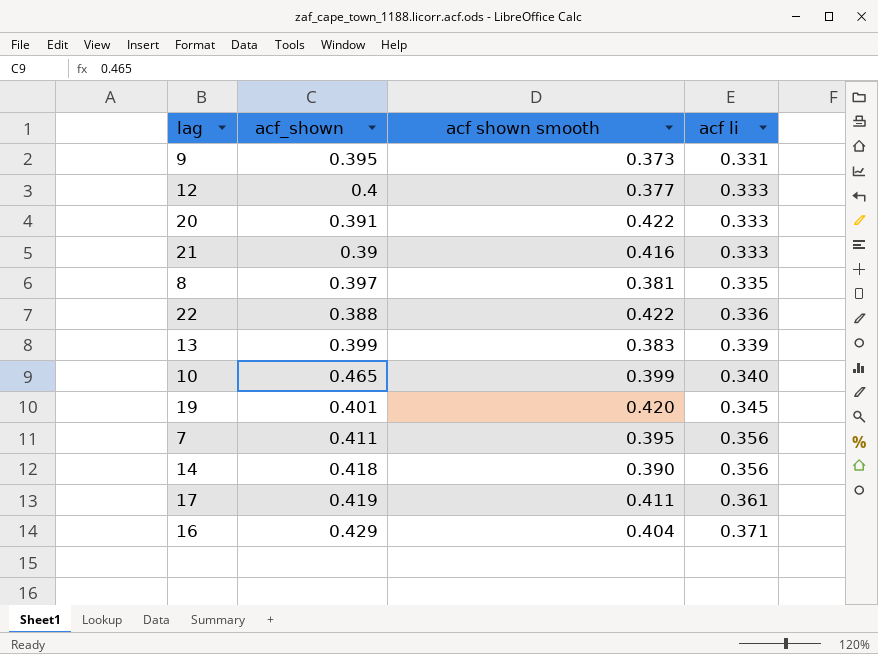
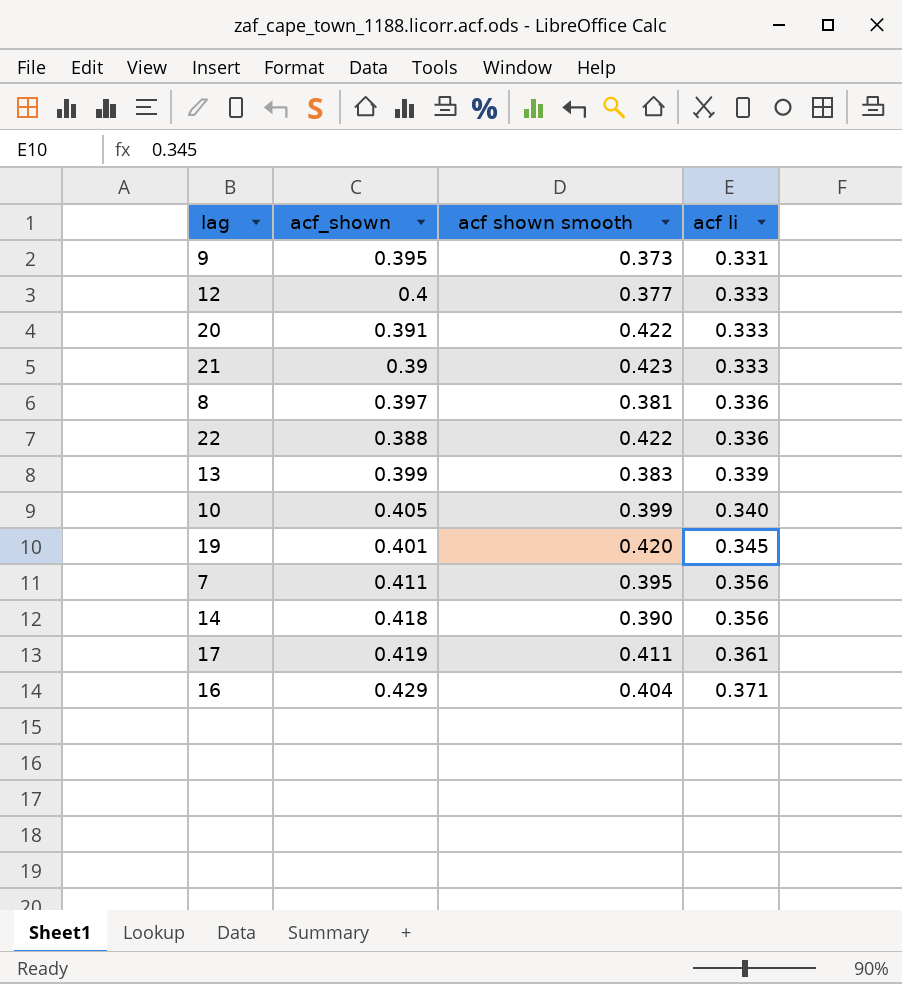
21 | acf shown smooth: 0.416 -> 0.423
8 | acf li: 0.335 -> 0.336
10 | acf_shown: 0.465 -> 0.405

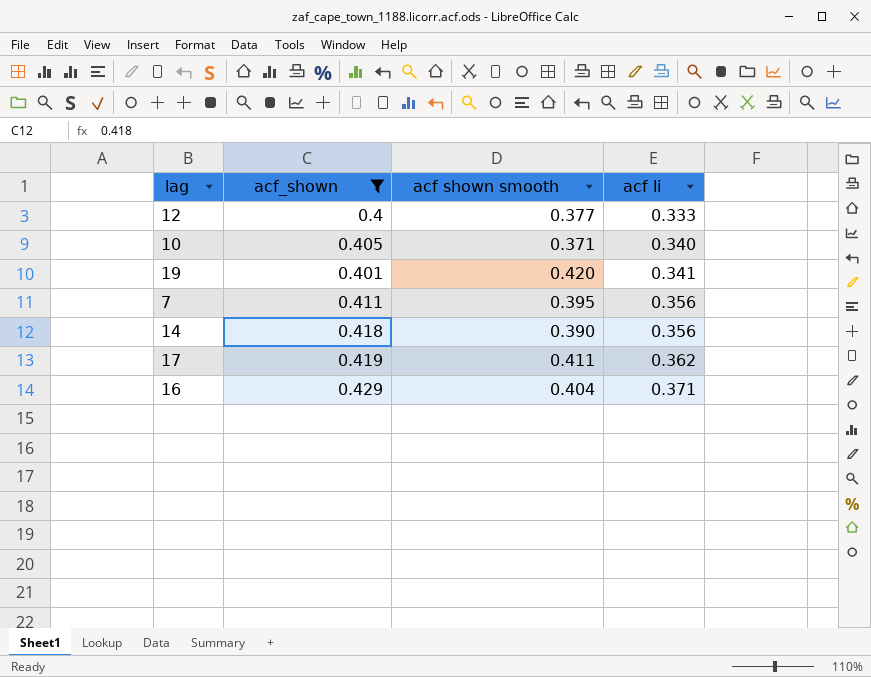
filter: none -> acf_shown >= 0.4
10 | acf shown smooth: 0.399 -> 0.371
19 | acf li: 0.345 -> 0.341
17 | acf li: 0.361 -> 0.362

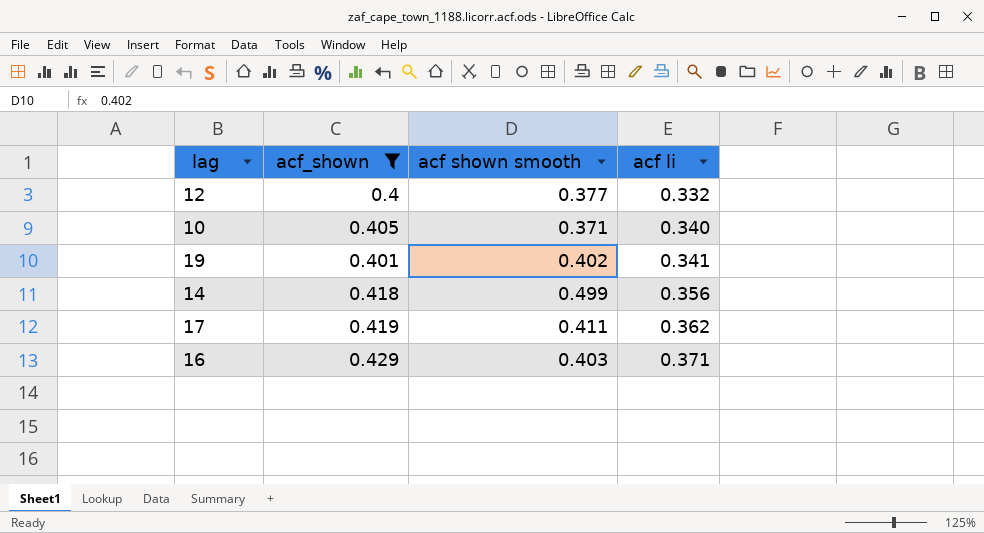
row 7: 0.411 | 0.395 | 0.356 -> none
12 | acf li: 0.333 -> 0.332
19 | acf shown smooth: 0.420 -> 0.402
14 | acf shown smooth: 0.390 -> 0.499
16 | acf shown smooth: 0.404 -> 0.403

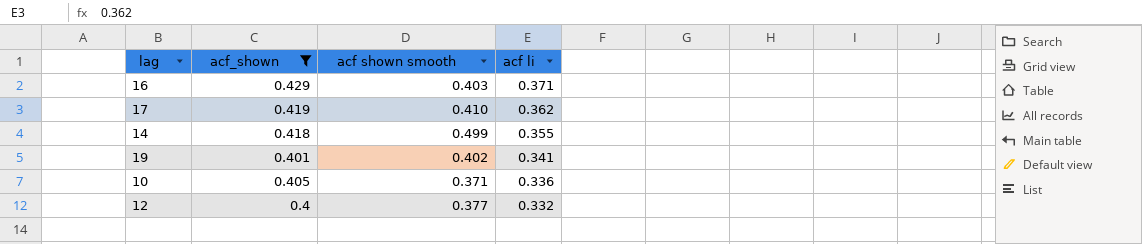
row order: acf li ascending -> acf li descending
17 | acf shown smooth: 0.411 -> 0.410
14 | acf li: 0.356 -> 0.355
10 | acf li: 0.340 -> 0.336

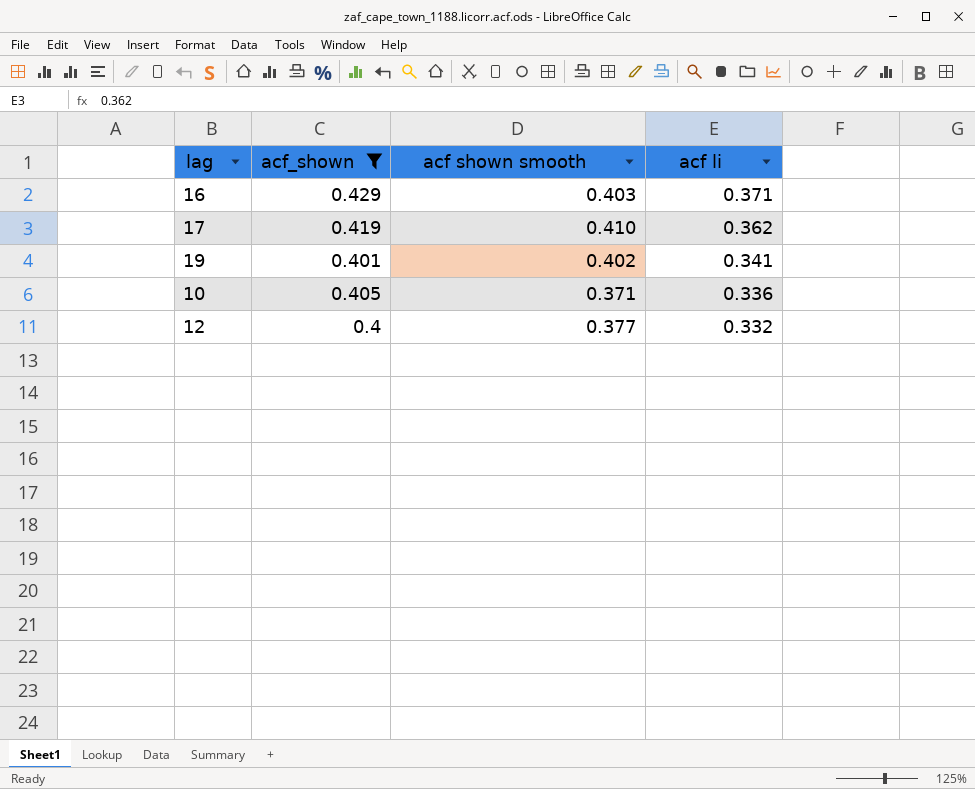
row 14: 0.418 | 0.499 | 0.355 -> none

